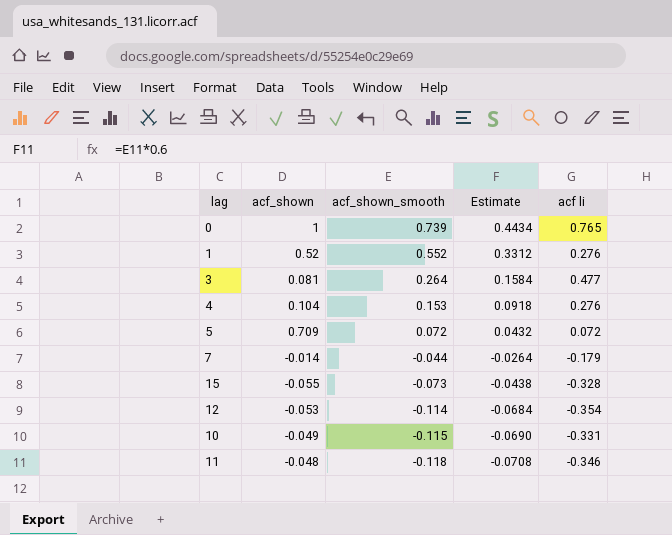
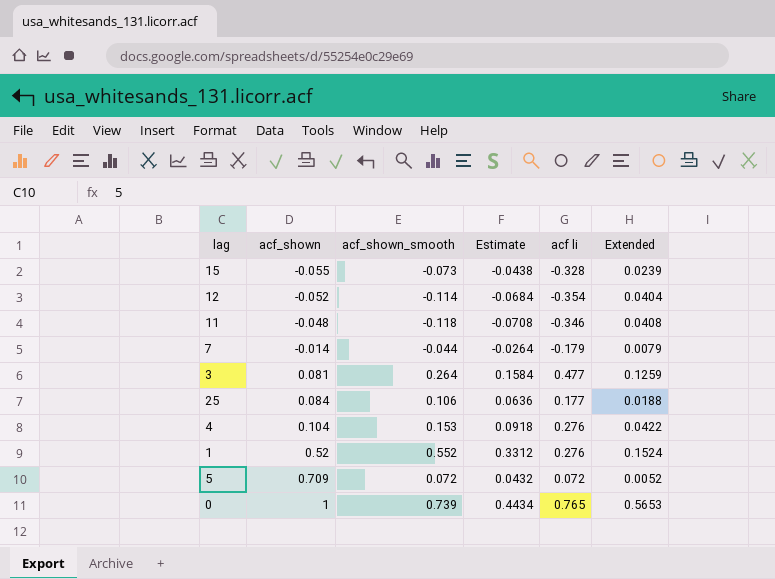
row order: acf_shown_smooth descending -> acf_shown ascending
column Extended | formula: none -> [acf_shown_smooth] * [acf li]
row 10: -0.049 | -0.115 | -0.0690 | -0.331 -> none
12 | acf_shown: -0.053 -> -0.052
row 25: none -> 0.084 | 0.106 | 0.0636 | 0.177 | 0.0188

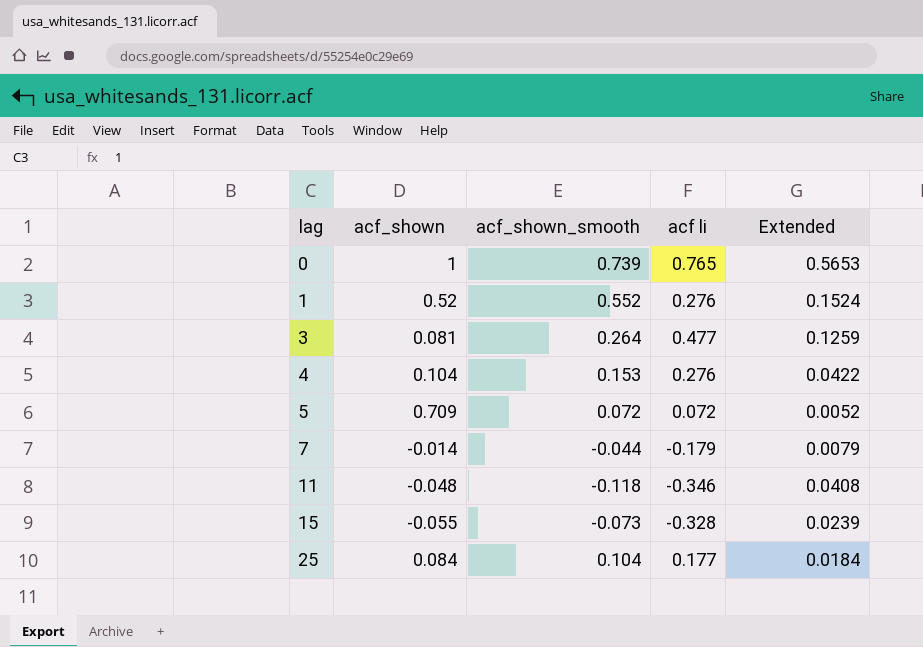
row order: acf_shown ascending -> lag ascending
column Estimate | formula: [acf_shown_smooth] * 0.6 -> none
row 12: -0.052 | -0.114 | -0.0684 | -0.354 | 0.0404 -> none
25 | acf_shown_smooth: 0.106 -> 0.104
25 | Extended: 0.0188 -> 0.0184

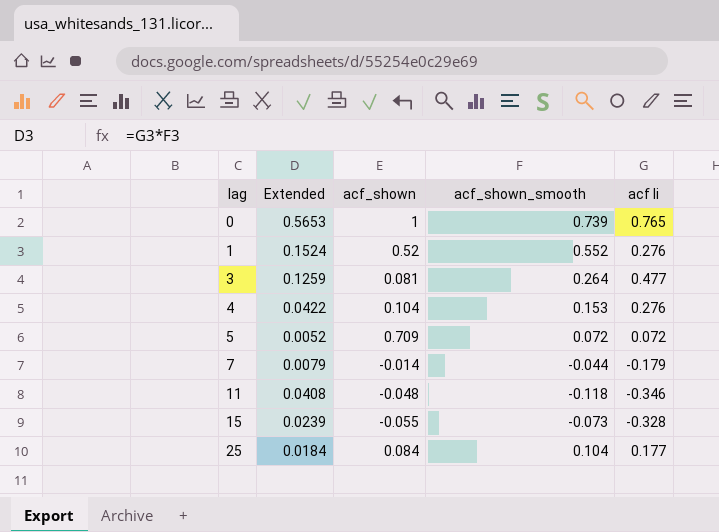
column Extended | position: 5 -> 2

